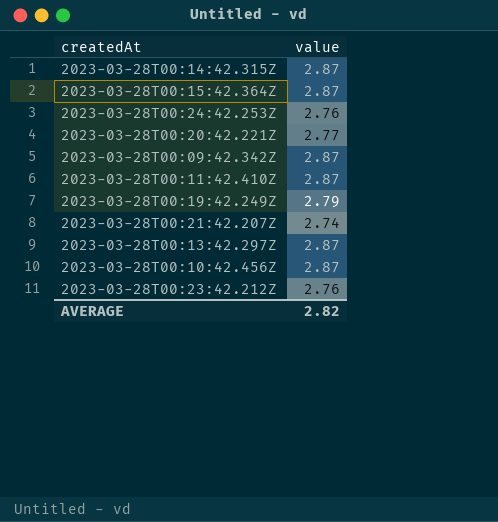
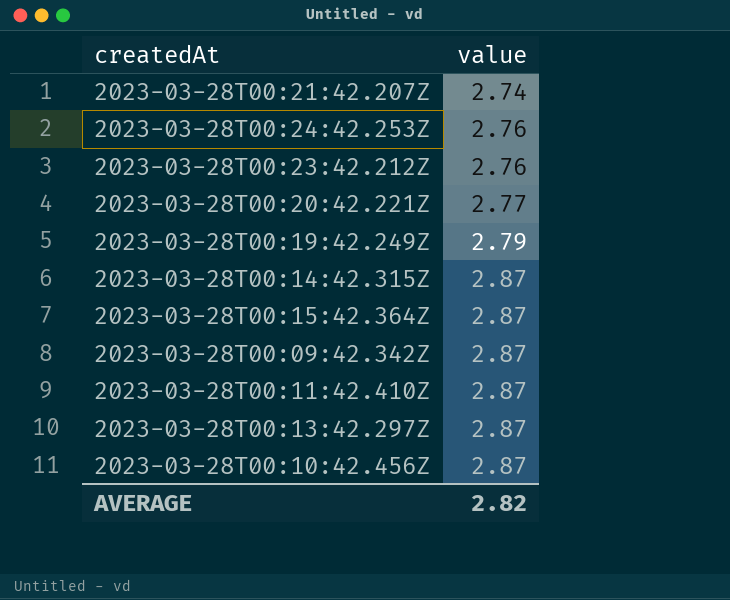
row order: none -> value ascending

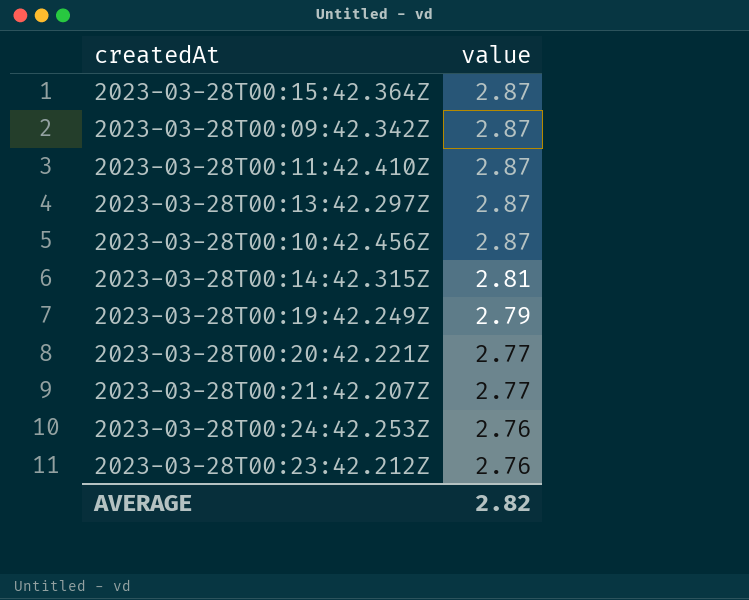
row order: value ascending -> value descending
2023-03-28T00:14:42.315Z | value: 2.87 -> 2.81
2023-03-28T00:21:42.207Z | value: 2.74 -> 2.77

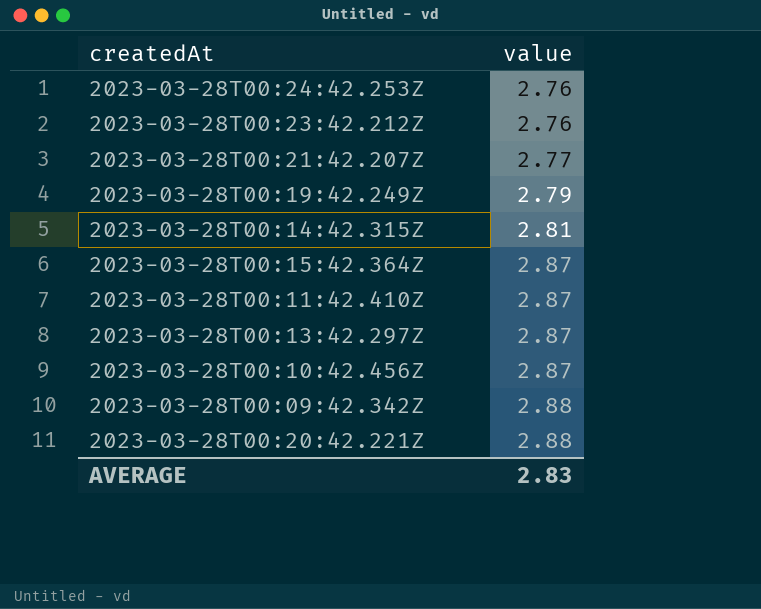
row order: value descending -> value ascending
2023-03-28T00:09:42.342Z | value: 2.87 -> 2.88
2023-03-28T00:20:42.221Z | value: 2.77 -> 2.88
AVERAGE | value: 2.82 -> 2.83

